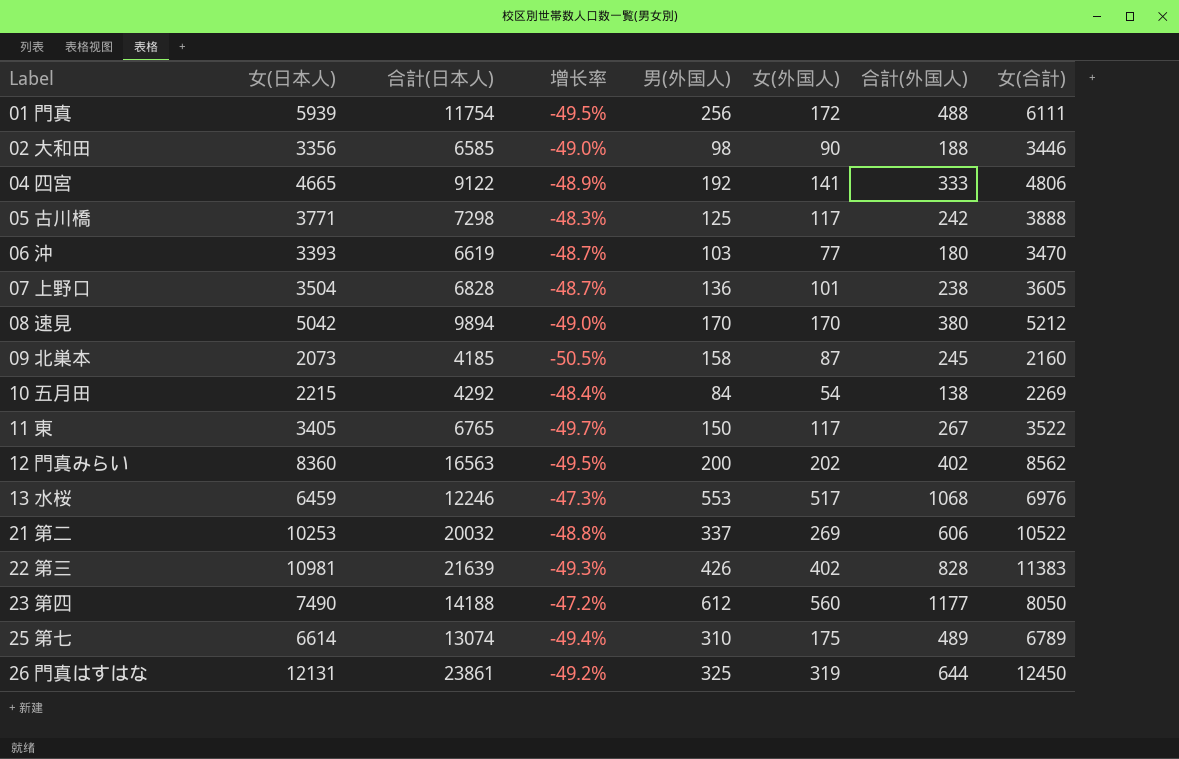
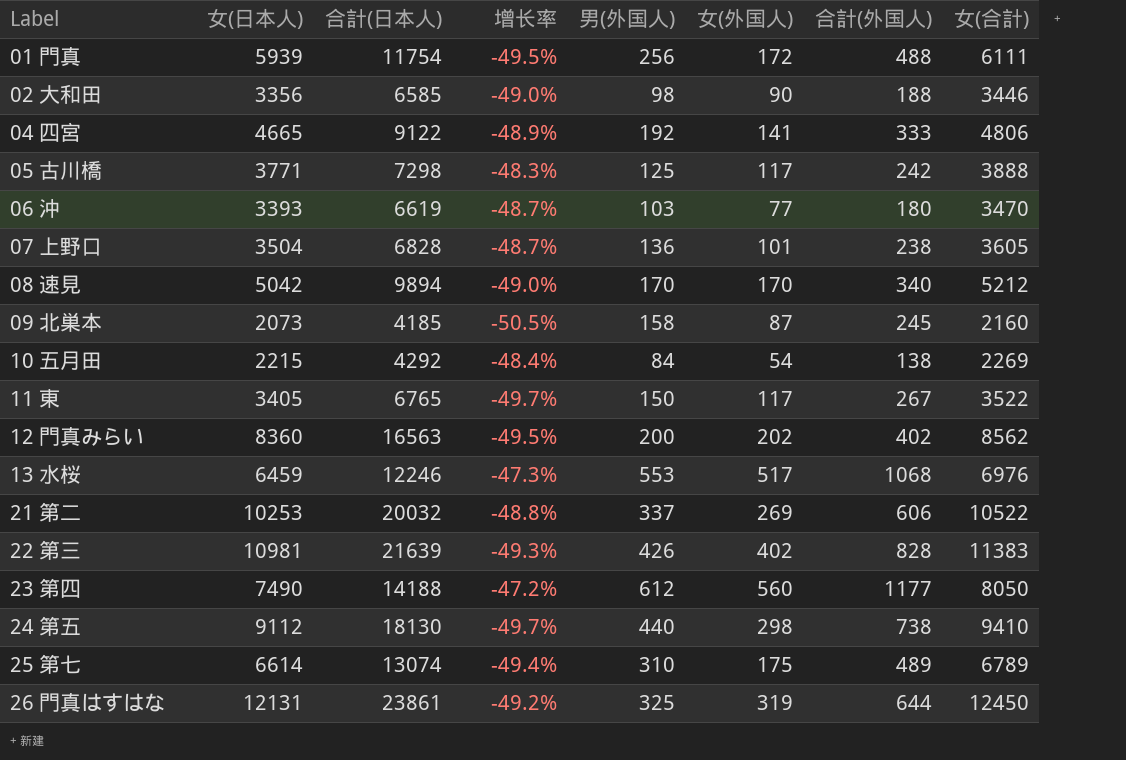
08 速見 | 合計(外国人): 380 -> 340
row 24 第五: none -> 9112 | 18130 | -49.7% | 440 | 298 | 738 | 9410

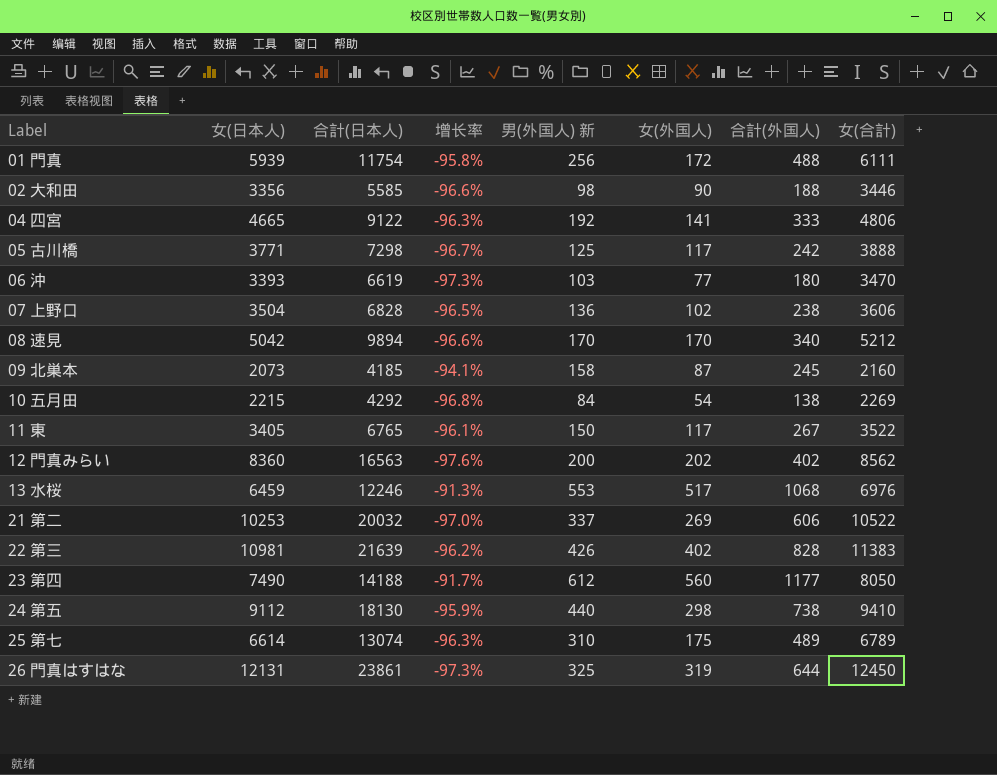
column 增长率 | formula: ([女(日本人)] - [合計(日本人)]) / [合計(日本人)] -> ([合計(外国人)] - [合計(日本人)]) / [合計(日本人)]
column name: 男(外国人) -> 男(外国人) 新
02 大和田 | 合計(日本人): 6585 -> 5585
07 上野口 | 女(外国人): 101 -> 102
07 上野口 | 女(合計): 3605 -> 3606

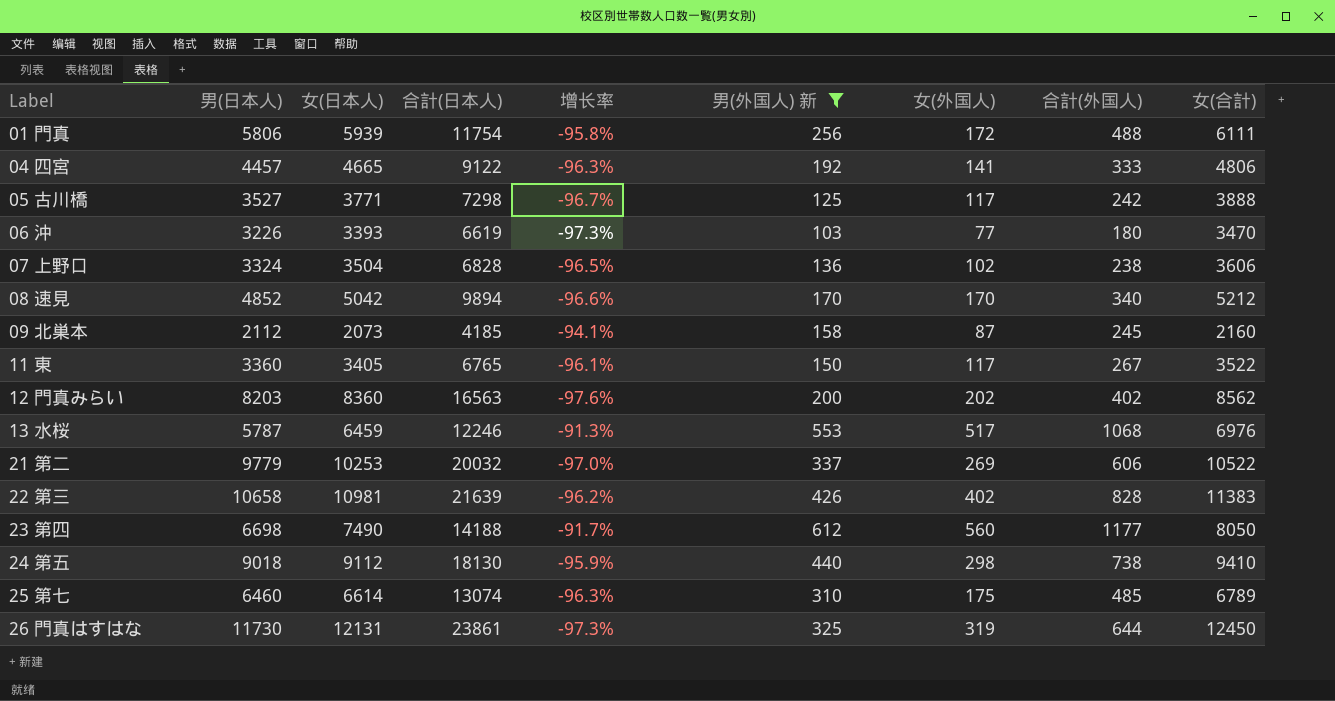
filter: none -> 男(外国人) 新 >= 103
column 男(日本人) | position: none -> 2
25 第七 | 合計(外国人): 489 -> 485

